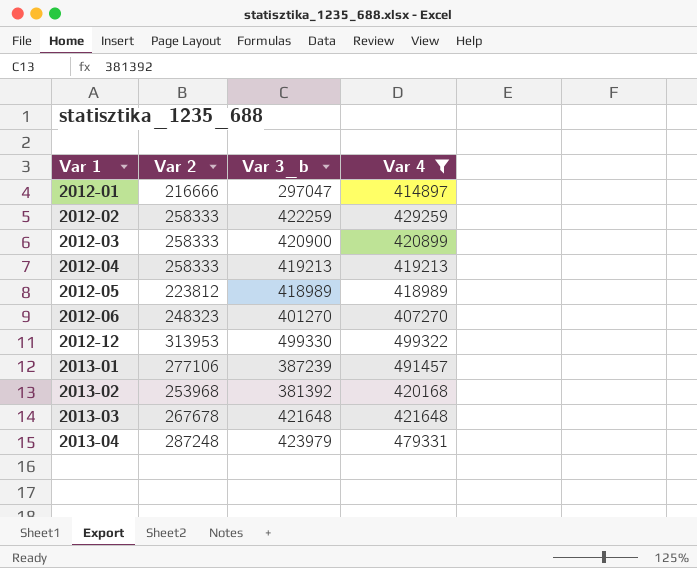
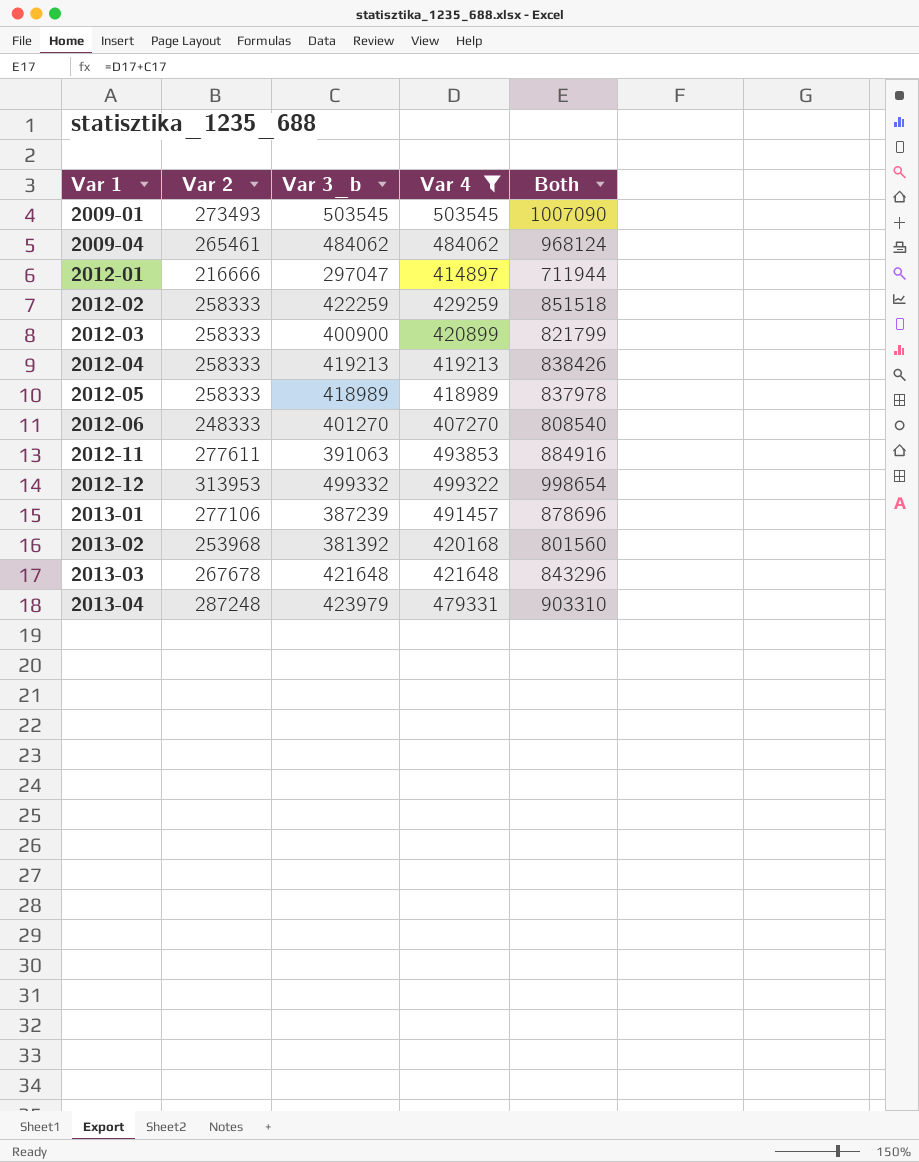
column Both | formula: none -> [Var 3_b] + [Var 4]
row 2009-01: none -> 273493 | 503545 | 503545 | 1007090
row 2009-04: none -> 265461 | 484062 | 484062 | 968124
2012-03 | Var 3_b: 420900 -> 400900
2012-05 | Var 2: 223812 -> 258333
2012-06 | Var 2: 248323 -> 248333
row 2012-11: none -> 277611 | 391063 | 493853 | 884916
2012-12 | Var 3_b: 499330 -> 499332

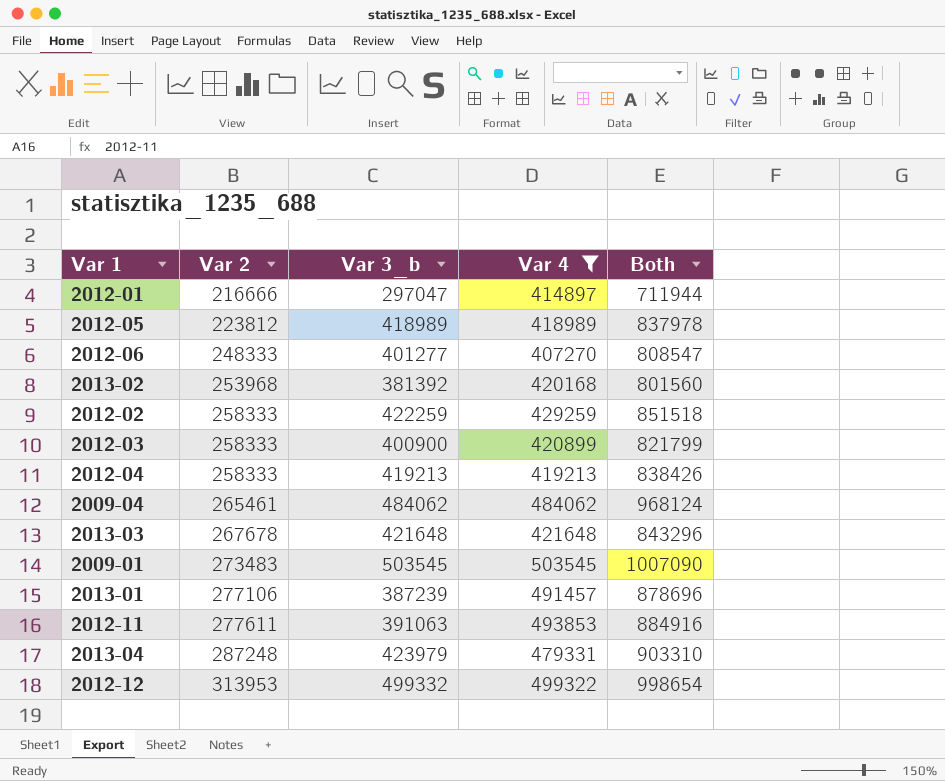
row order: Var 1 ascending -> Var 2 ascending
2012-05 | Var 2: 258333 -> 223812
2012-06 | Var 3_b: 401270 -> 401277
2012-06 | Both: 808540 -> 808547
2009-01 | Var 2: 273493 -> 273483

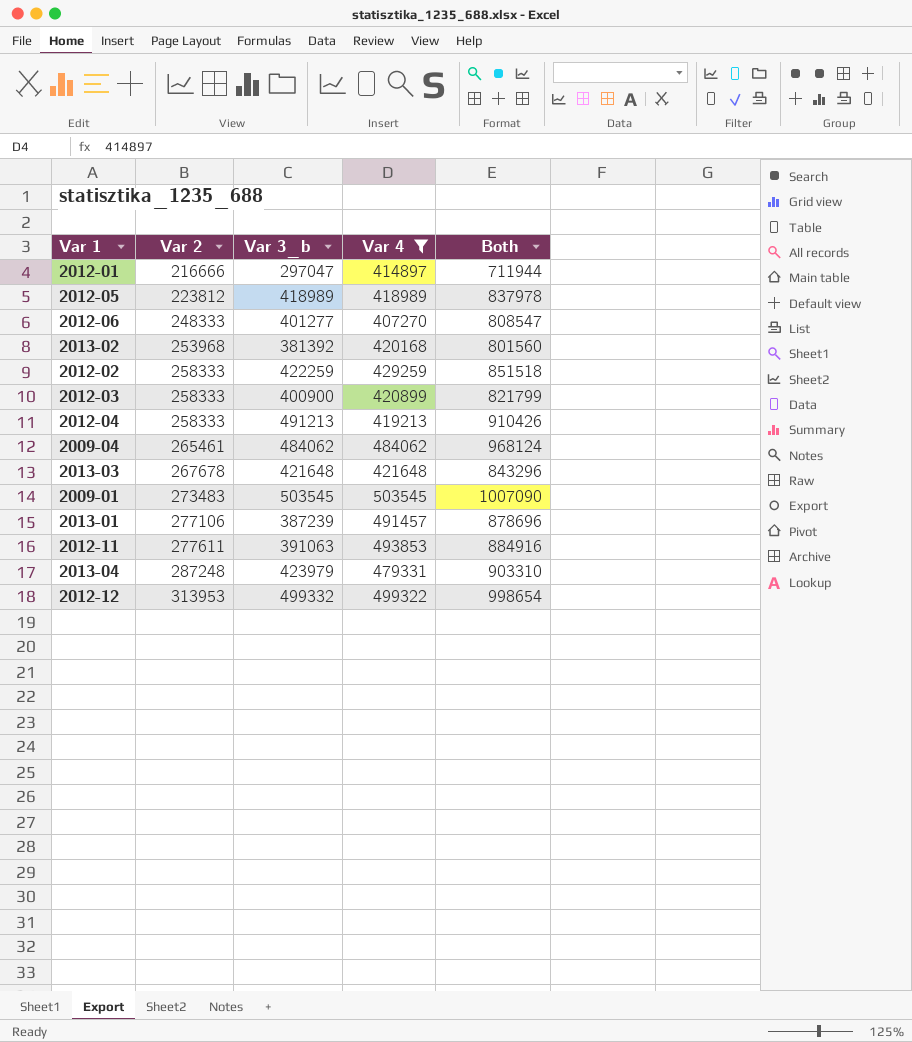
2012-04 | Var 3_b: 419213 -> 491213
2012-04 | Both: 838426 -> 910426

